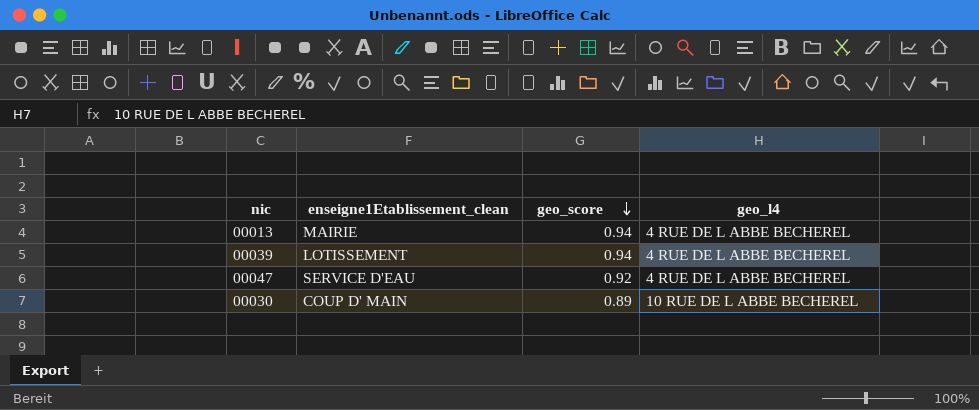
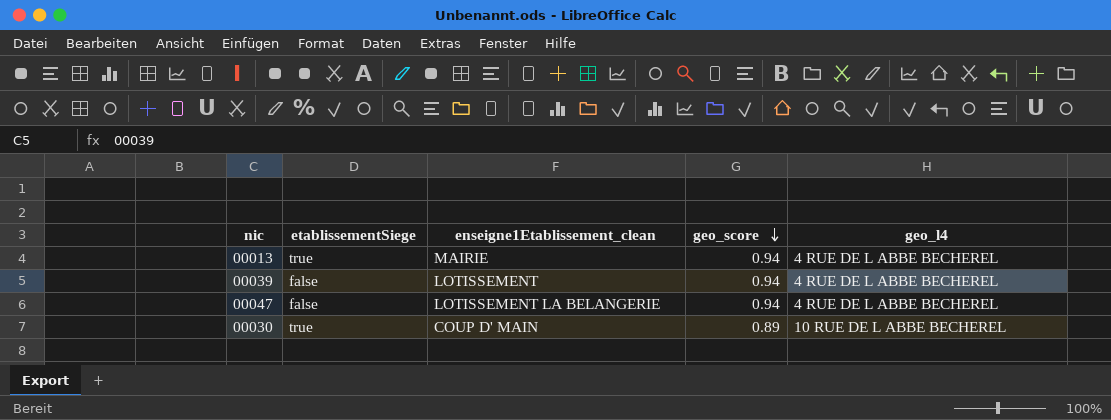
column etablissementSiege | position: none -> 2
00047 | enseigne1Etablissement_clean: SERVICE D'EAU -> LOTISSEMENT LA BELANGERIE
00047 | geo_score: 0.92 -> 0.94

